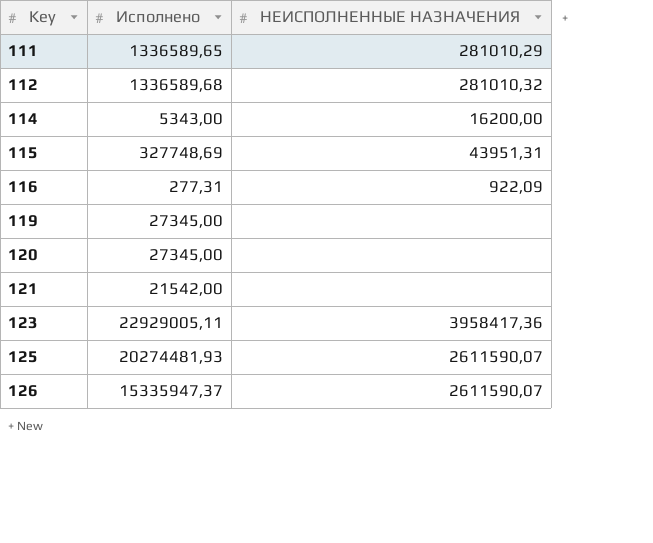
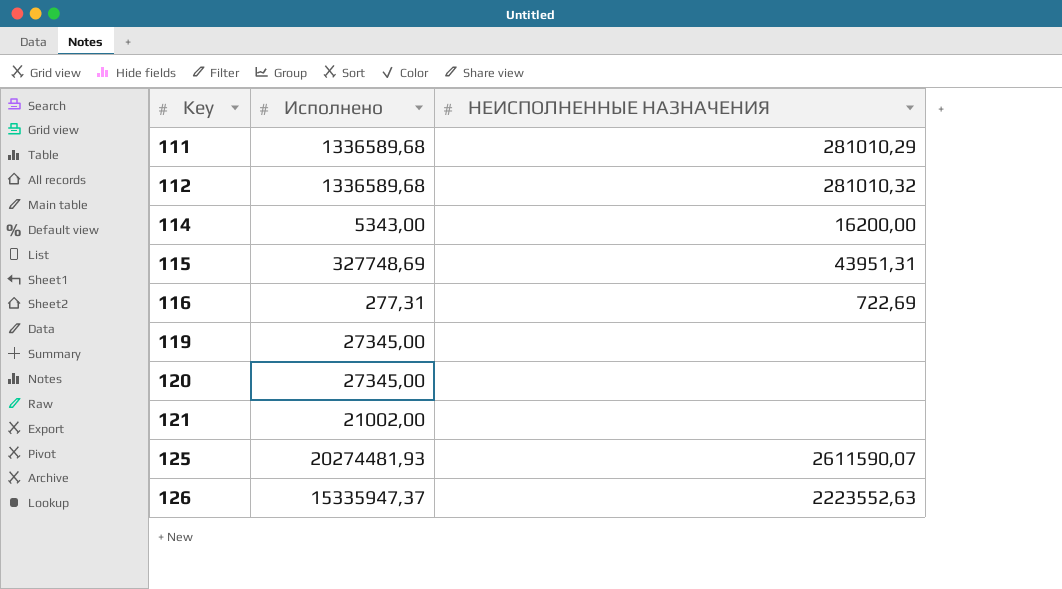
row 123: 22929005,11 | 3958417,36 -> none
111 | Исполнено: 1336589,65 -> 1336589,68
116 | НЕИСПОЛНЕННЫЕ НАЗНАЧЕНИЯ: 922,09 -> 722,69
121 | Исполнено: 21542,00 -> 21002,00
126 | НЕИСПОЛНЕННЫЕ НАЗНАЧЕНИЯ: 2611590,07 -> 2223552,63

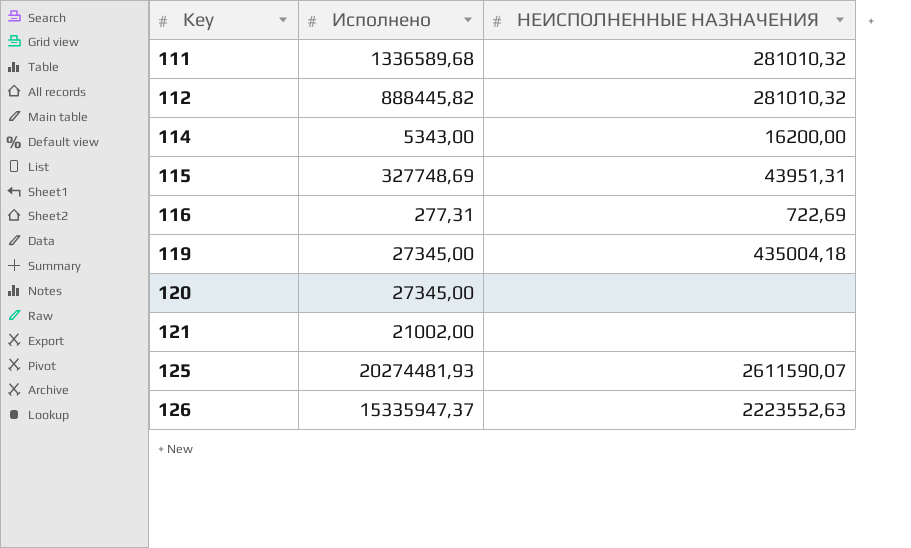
111 | НЕИСПОЛНЕННЫЕ НАЗНАЧЕНИЯ: 281010,29 -> 281010,32
112 | Исполнено: 1336589,68 -> 888445,82
119 | НЕИСПОЛНЕННЫЕ НАЗНАЧЕНИЯ: none -> 435004,18

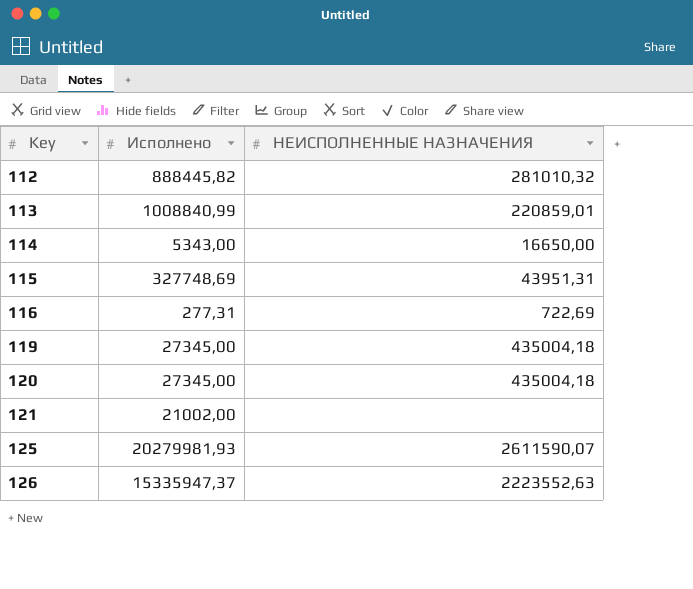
row 111: 1336589,68 | 281010,32 -> none
row 113: none -> 1008840,99 | 220859,01
114 | НЕИСПОЛНЕННЫЕ НАЗНАЧЕНИЯ: 16200,00 -> 16650,00
120 | НЕИСПОЛНЕННЫЕ НАЗНАЧЕНИЯ: none -> 435004,18
125 | Исполнено: 20274481,93 -> 20279981,93

